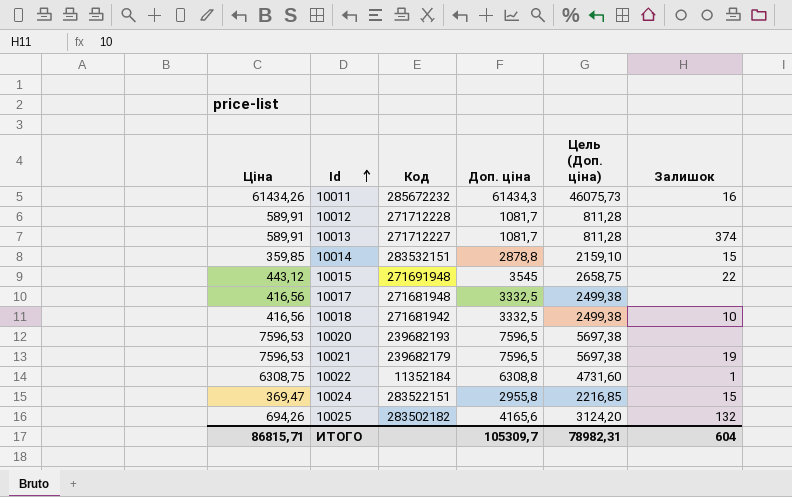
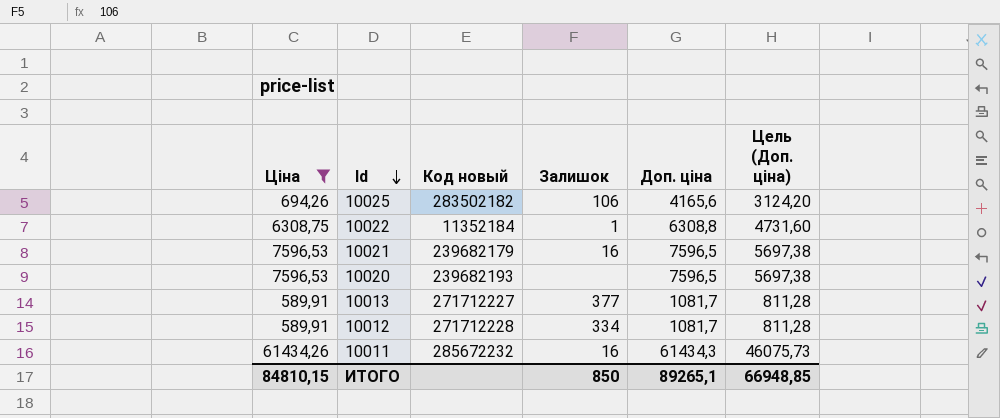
filter: none -> Ціна >= 589,91
row order: Id ascending -> Id descending
column name: Код -> Код новый
column Залишок | position: 6 -> 4
10025 | Залишок: 132 -> 106
10021 | Залишок: 19 -> 16
10013 | Залишок: 374 -> 377
10012 | Залишок: none -> 334
ИТОГО | Ціна: 86815,71 -> 84810,15
ИТОГО | Залишок: 604 -> 850
ИТОГО | Доп. ціна: 105309,7 -> 89265,1
ИТОГО | Цель (Доп. ціна): 78982,31 -> 66948,85

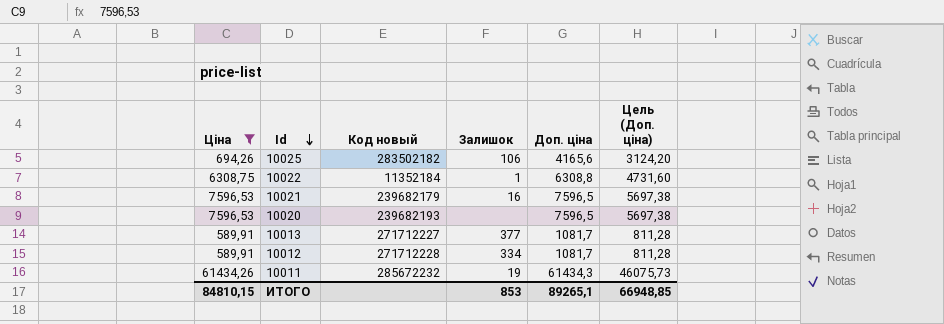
10011 | Залишок: 16 -> 19
ИТОГО | Залишок: 850 -> 853

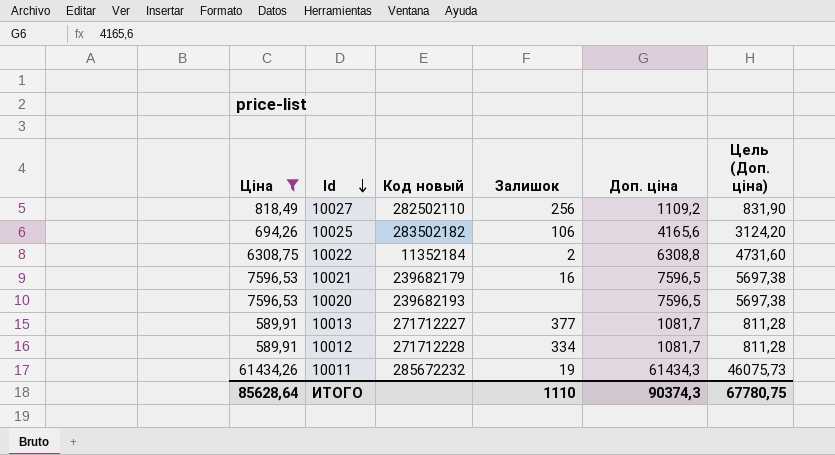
row 10027: none -> 818,49 | 282502110 | 256 | 1109,2 | 831,90
10022 | Залишок: 1 -> 2
ИТОГО | Ціна: 84810,15 -> 85628,64
ИТОГО | Залишок: 853 -> 1110
ИТОГО | Доп. ціна: 89265,1 -> 90374,3
ИТОГО | Цель (Доп. ціна): 66948,85 -> 67780,75

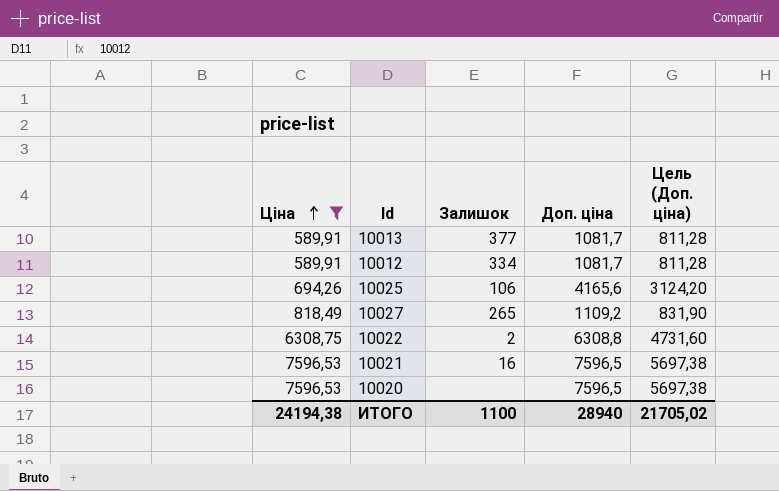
row order: Id descending -> Ціна ascending
column Код новый | position: 3 -> none
row 10011: 61434,26 | 285672232 | 19 | 61434,3 | 46075,73 -> none
10027 | Залишок: 256 -> 265
ИТОГО | Ціна: 85628,64 -> 24194,38
ИТОГО | Залишок: 1110 -> 1100
ИТОГО | Доп. ціна: 90374,3 -> 28940
ИТОГО | Цель (Доп. ціна): 67780,75 -> 21705,02

